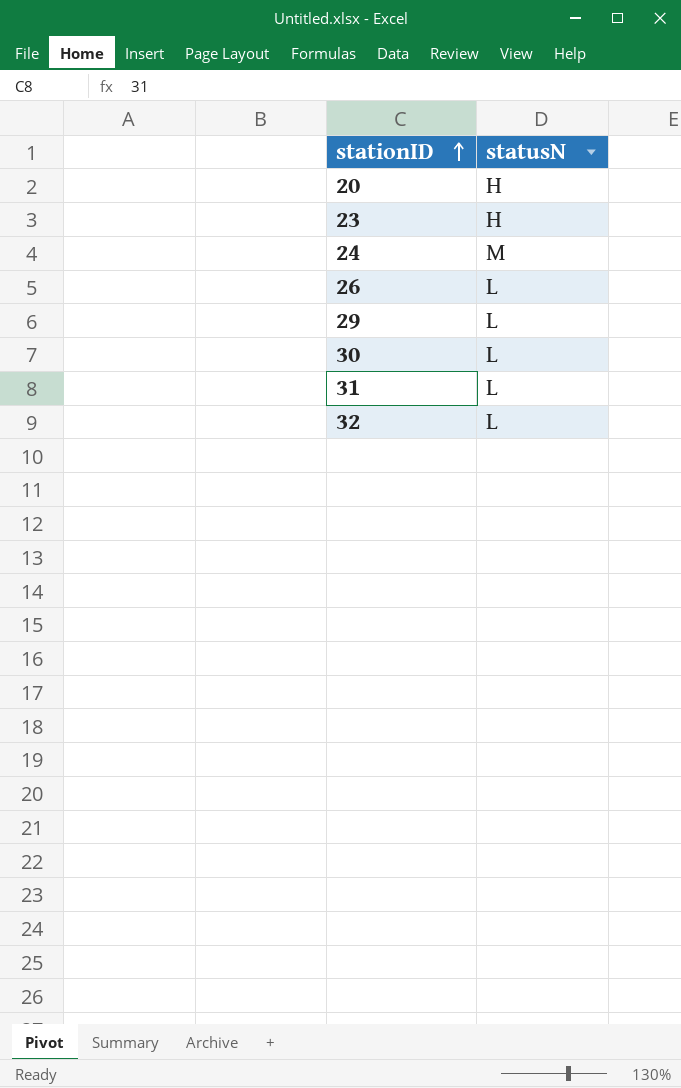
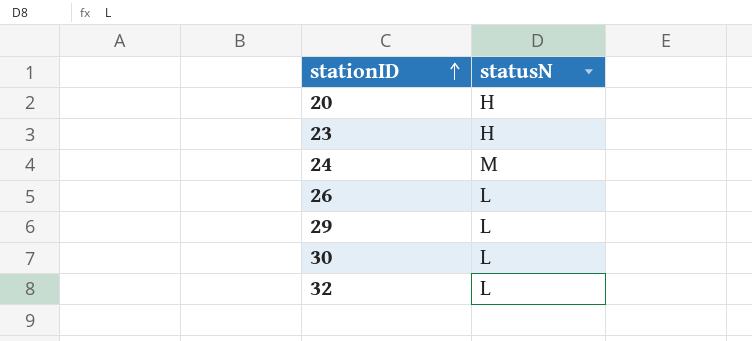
row 31: L -> none

